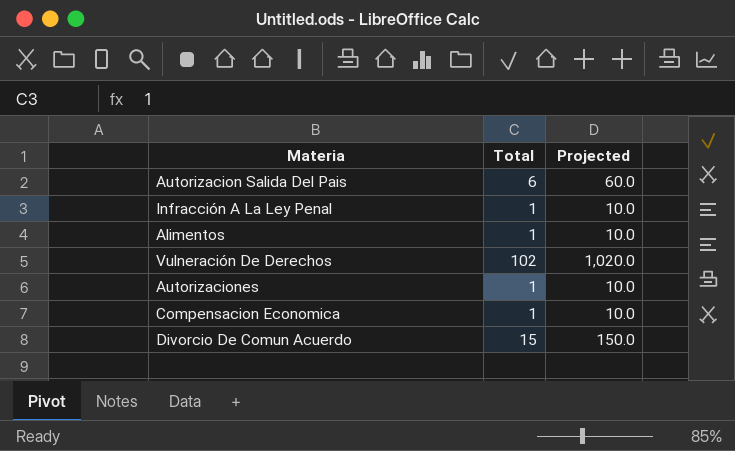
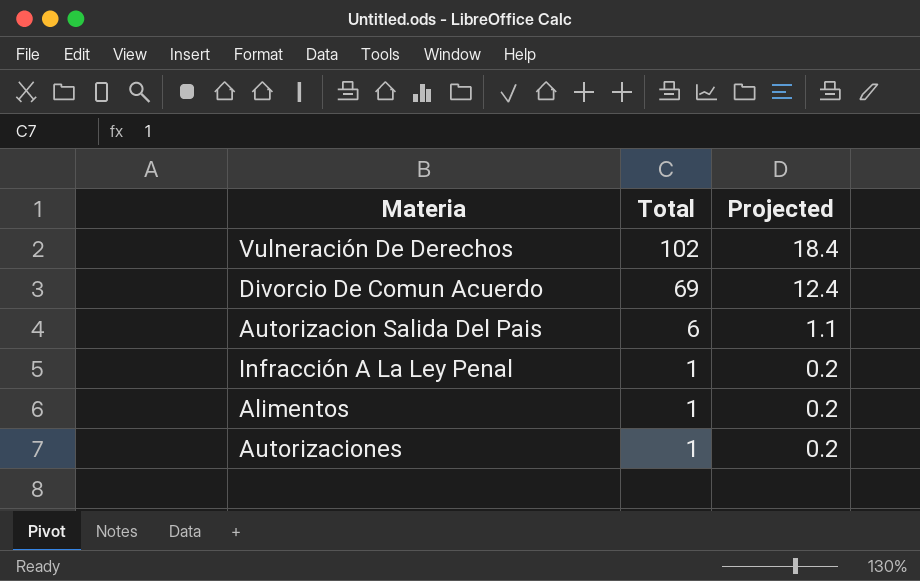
row order: none -> Total descending
column Projected | formula: [Total] * 10 -> [Total] * 0.18
row Compensacion Economica: 1 | 10.0 -> none
Divorcio De Comun Acuerdo | Total: 15 -> 69

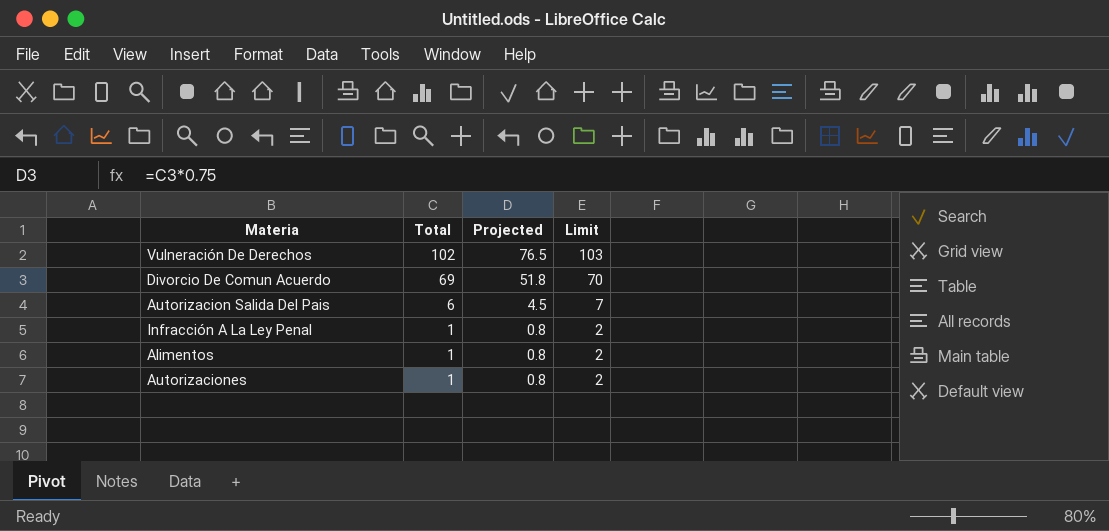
column Projected | formula: [Total] * 0.18 -> [Total] * 0.75
column Limit | formula: none -> [Total] + 1

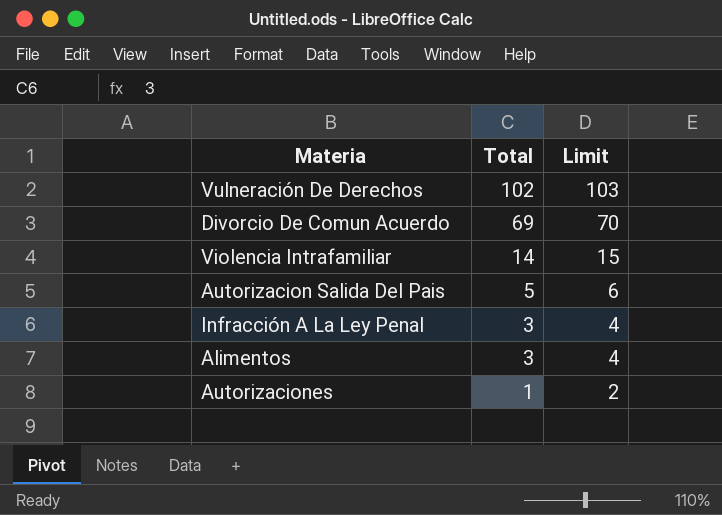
column Projected | formula: [Total] * 0.75 -> none
row Violencia Intrafamiliar: none -> 14 | 15
Autorizacion Salida Del Pais | Total: 6 -> 5
Autorizacion Salida Del Pais | Limit: 7 -> 6
Infracción A La Ley Penal | Total: 1 -> 3
Infracción A La Ley Penal | Limit: 2 -> 4
Alimentos | Total: 1 -> 3
Alimentos | Limit: 2 -> 4

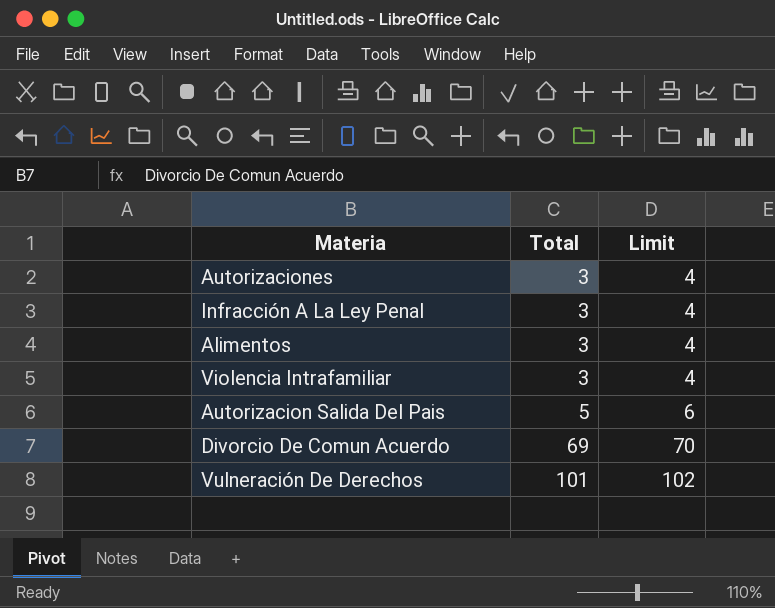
row order: Total descending -> Total ascending
Autorizaciones | Total: 1 -> 3
Autorizaciones | Limit: 2 -> 4
Violencia Intrafamiliar | Total: 14 -> 3
Violencia Intrafamiliar | Limit: 15 -> 4
Vulneración De Derechos | Total: 102 -> 101
Vulneración De Derechos | Limit: 103 -> 102

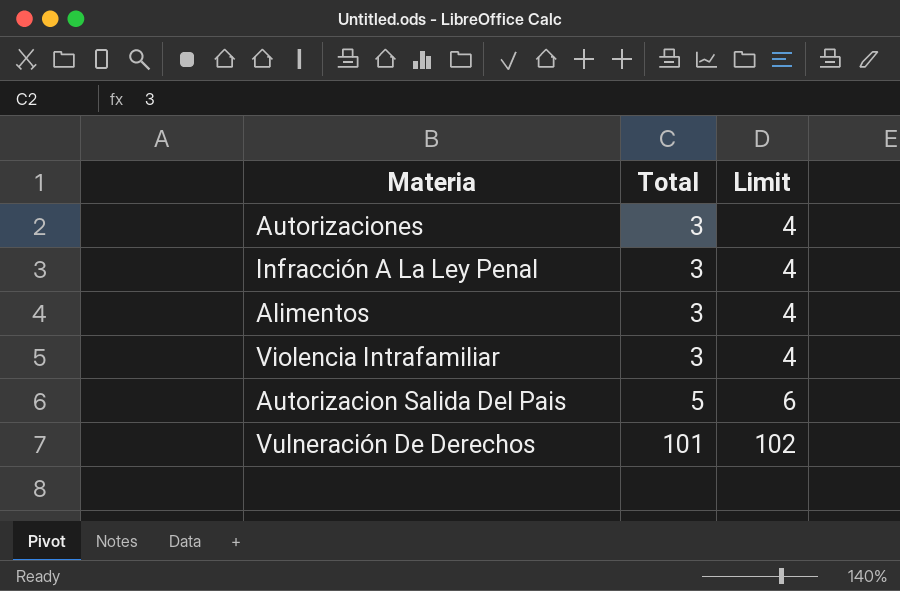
row Divorcio De Comun Acuerdo: 69 | 70 -> none

